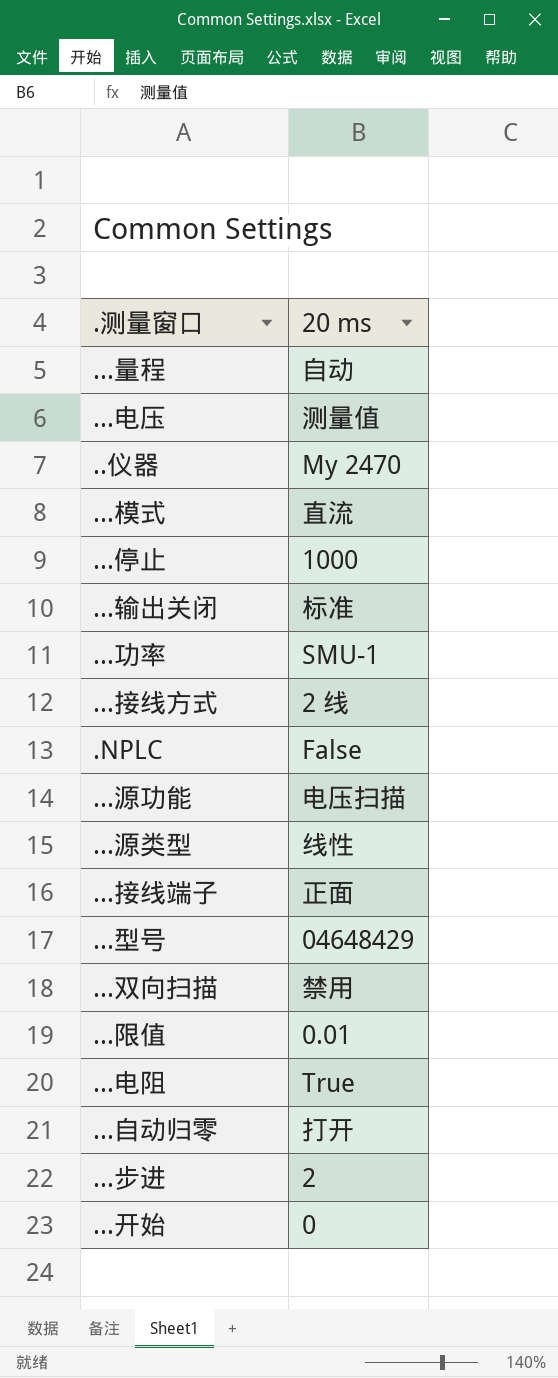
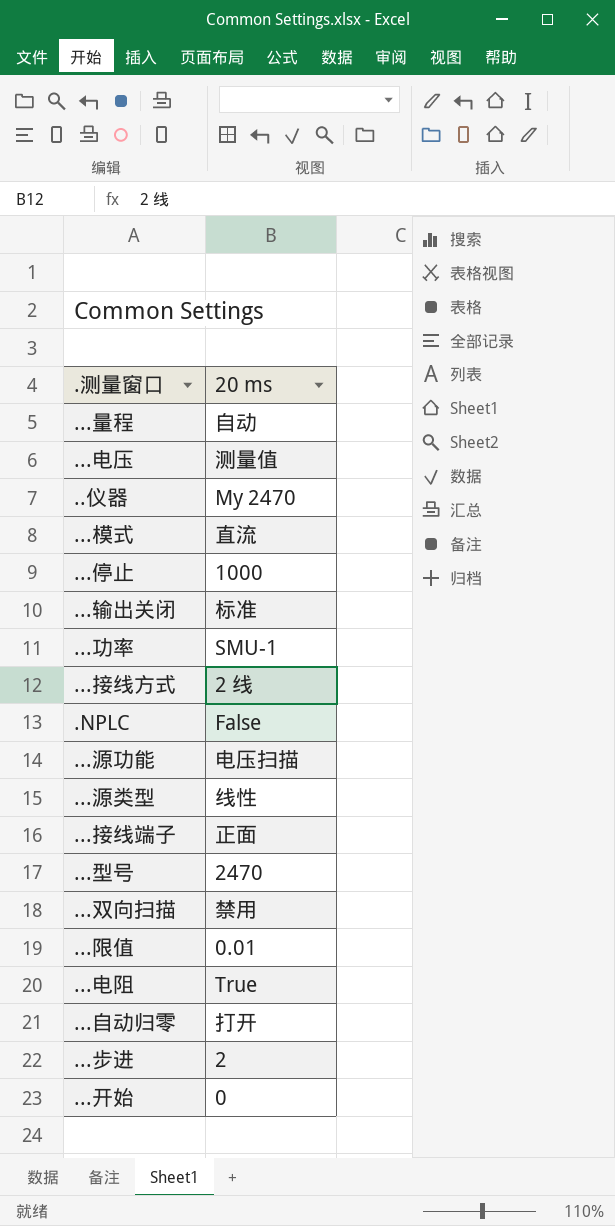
...型号 | 20 ms: 04648429 -> 2470

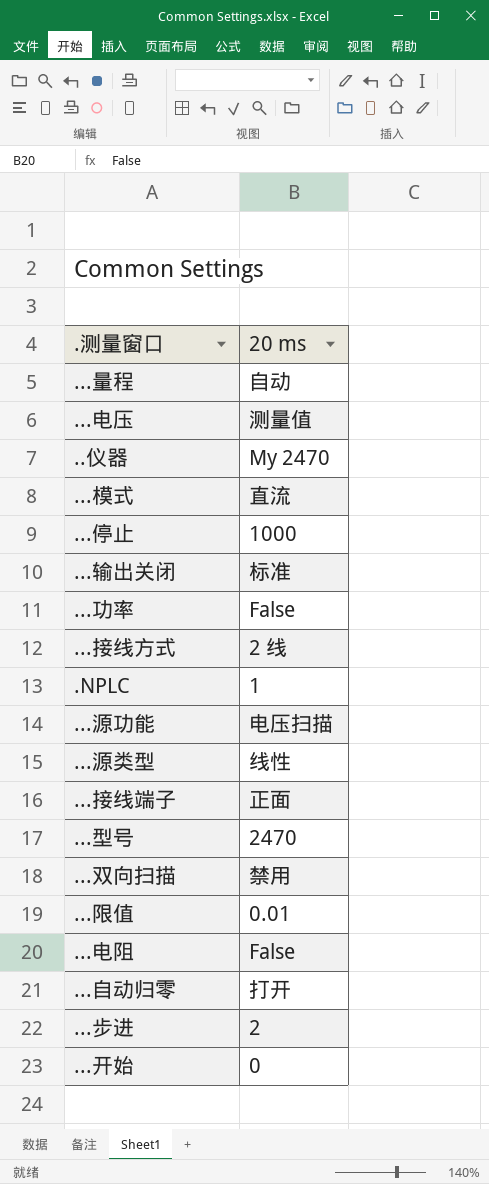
...功率 | 20 ms: SMU-1 -> False
.NPLC | 20 ms: False -> 1
...电阻 | 20 ms: True -> False

